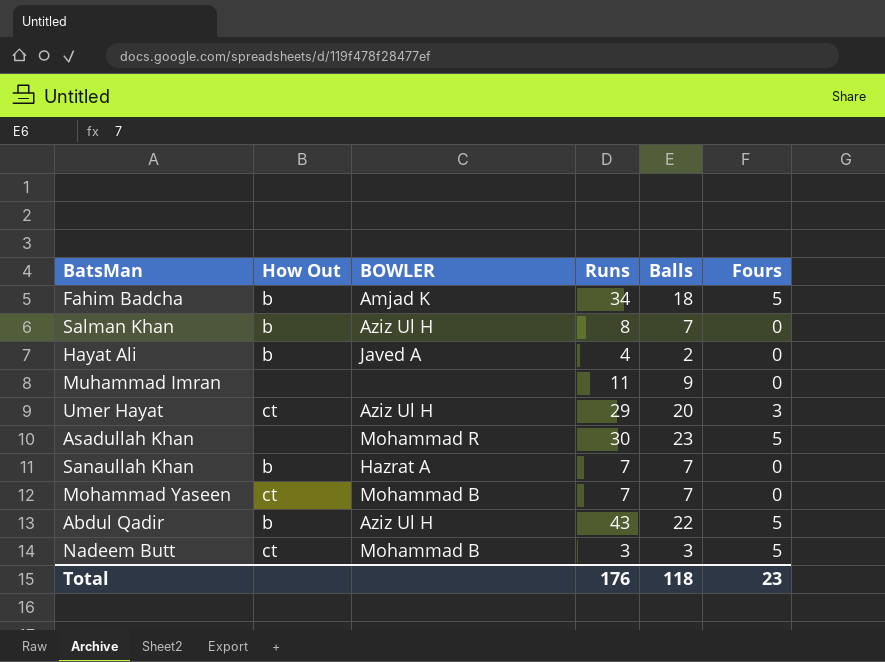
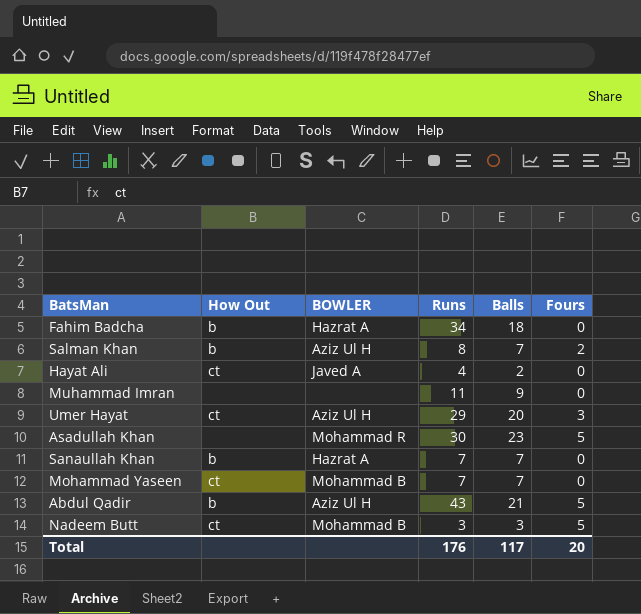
Fahim Badcha | BOWLER: Amjad K -> Hazrat A
Fahim Badcha | Fours: 5 -> 0
Salman Khan | Fours: 0 -> 2
Hayat Ali | How Out: b -> ct
Abdul Qadir | Balls: 22 -> 21
Total | Balls: 118 -> 117
Total | Fours: 23 -> 20

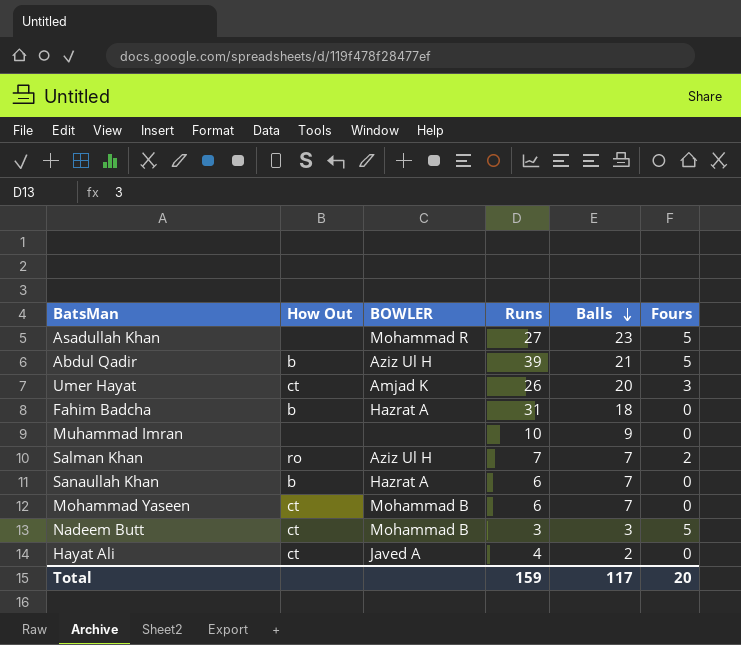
row order: none -> Balls descending
Asadullah Khan | Runs: 30 -> 27
Abdul Qadir | Runs: 43 -> 39
Umer Hayat | BOWLER: Aziz Ul H -> Amjad K
Umer Hayat | Runs: 29 -> 26
Fahim Badcha | Runs: 34 -> 31
Muhammad Imran | Runs: 11 -> 10
Salman Khan | How Out: b -> ro
Salman Khan | Runs: 8 -> 7
Sanaullah Khan | Runs: 7 -> 6
Mohammad Yaseen | Runs: 7 -> 6
Total | Runs: 176 -> 159

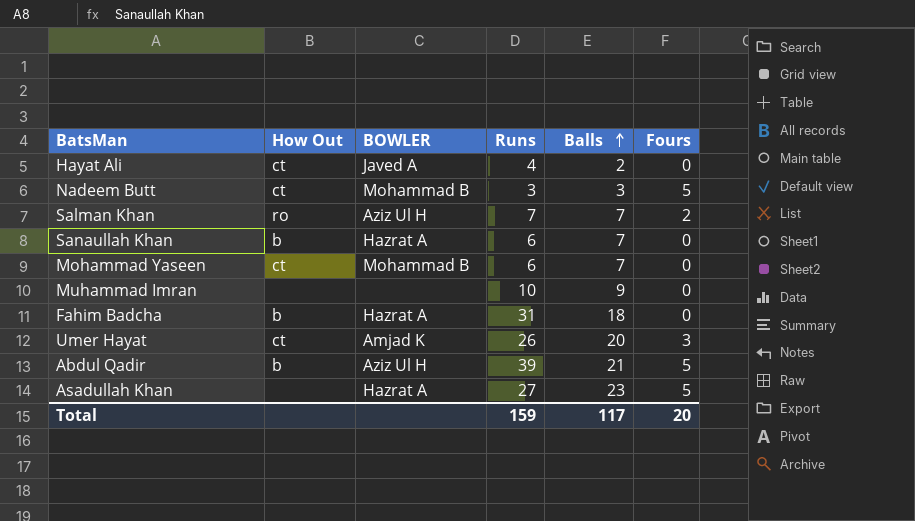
row order: Balls descending -> Balls ascending
Asadullah Khan | BOWLER: Mohammad R -> Hazrat A

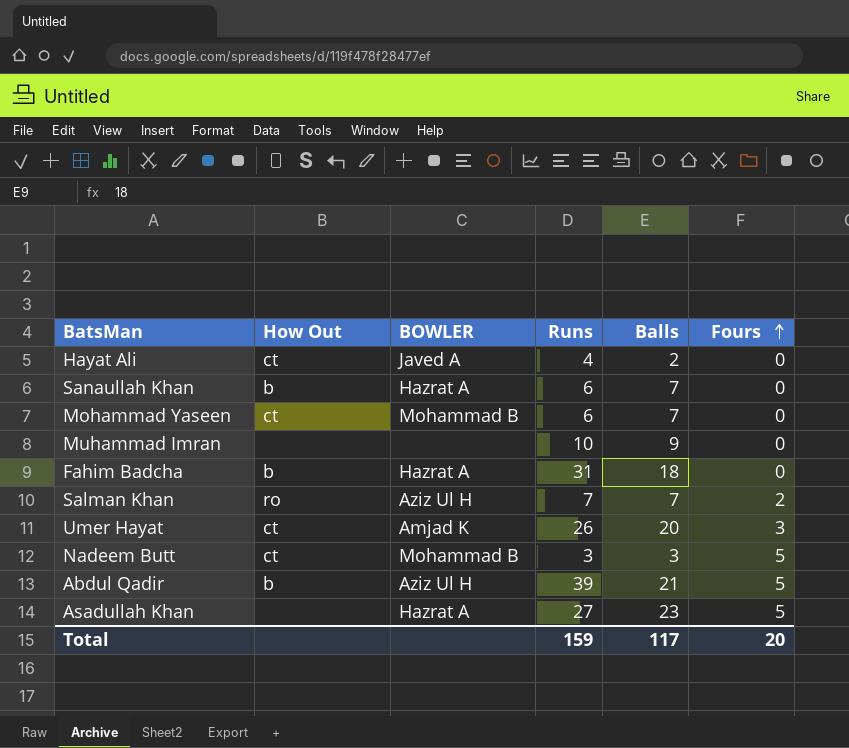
row order: Balls ascending -> Fours ascending

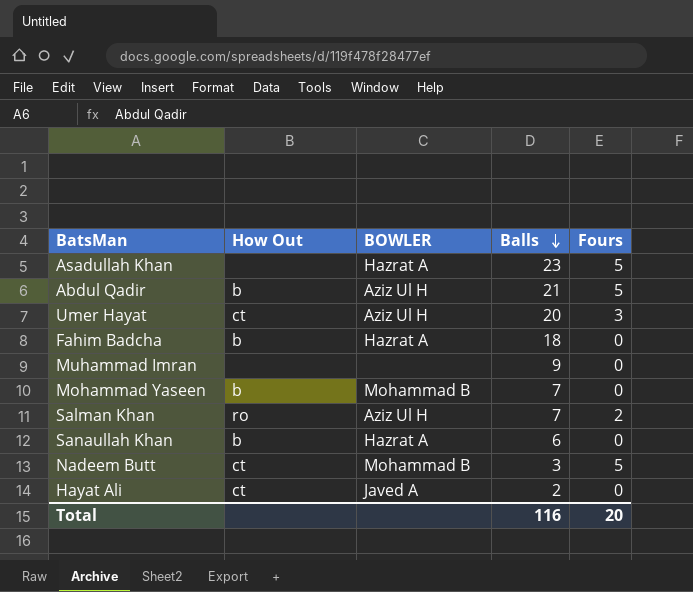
row order: Fours ascending -> Balls descending
column Runs | position: 4 -> none
Umer Hayat | BOWLER: Amjad K -> Aziz Ul H
Mohammad Yaseen | How Out: ct -> b
Sanaullah Khan | Balls: 7 -> 6
Total | Balls: 117 -> 116

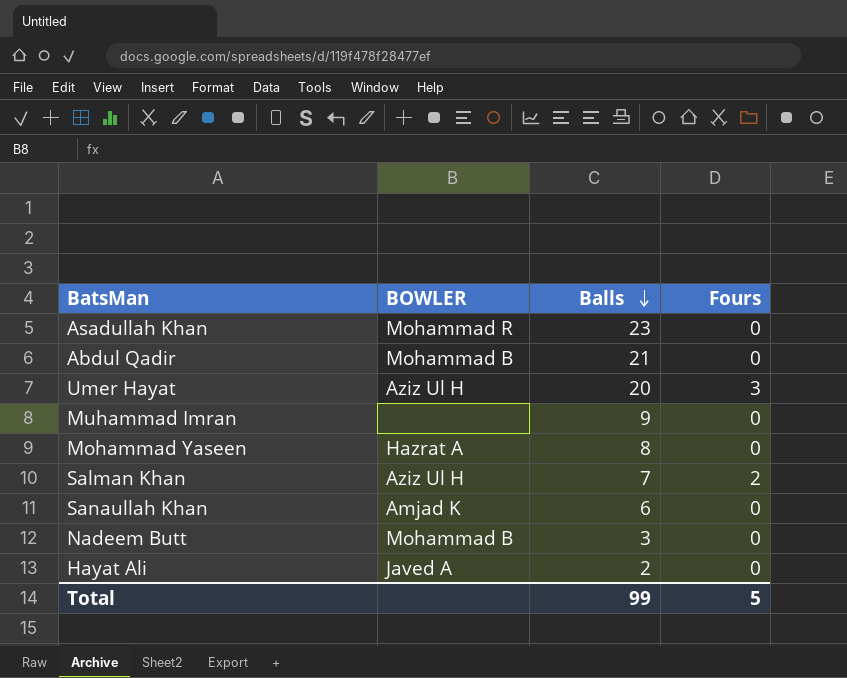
column How Out | position: 2 -> none
row Fahim Badcha: b | Hazrat A | 18 | 0 -> none
Asadullah Khan | BOWLER: Hazrat A -> Mohammad R
Asadullah Khan | Fours: 5 -> 0
Abdul Qadir | BOWLER: Aziz Ul H -> Mohammad B
Abdul Qadir | Fours: 5 -> 0
Mohammad Yaseen | BOWLER: Mohammad B -> Hazrat A
Mohammad Yaseen | Balls: 7 -> 8
Sanaullah Khan | BOWLER: Hazrat A -> Amjad K
Nadeem Butt | Fours: 5 -> 0
Total | Balls: 116 -> 99
Total | Fours: 20 -> 5

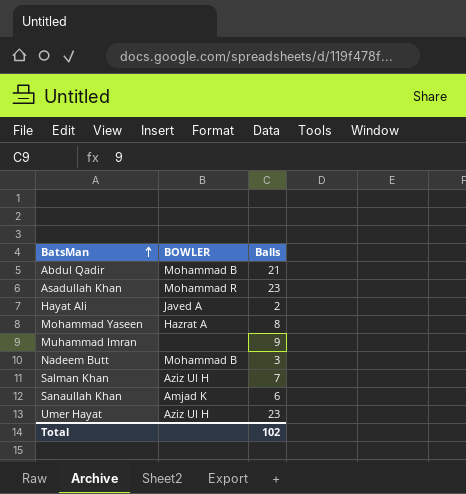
row order: Balls descending -> BatsMan ascending
column Fours | position: 4 -> none
Umer Hayat | Balls: 20 -> 23
Total | Balls: 99 -> 102

